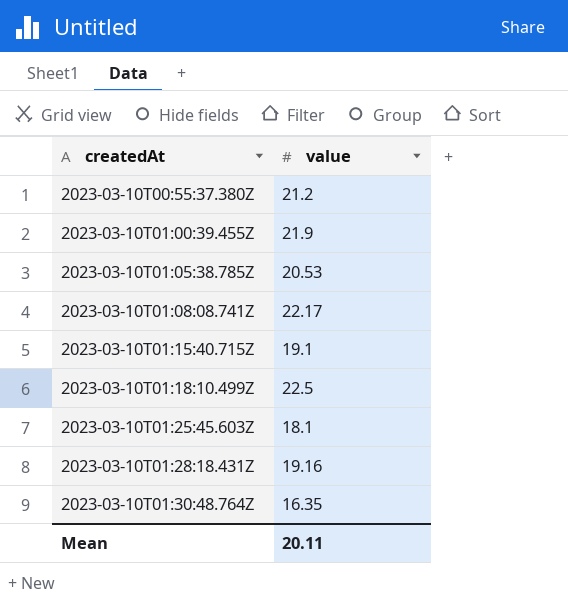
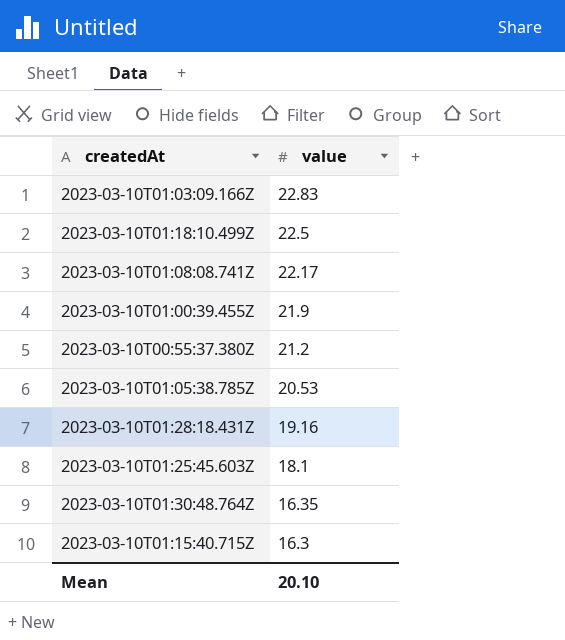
row order: createdAt ascending -> value descending
row 2023-03-10T01:03:09.166Z: none -> 22.83
2023-03-10T01:15:40.715Z | value: 19.1 -> 16.3
Mean | value: 20.11 -> 20.10

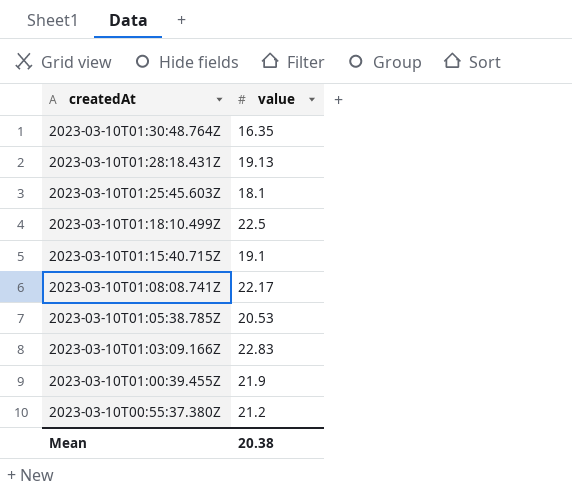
row order: value descending -> createdAt descending
2023-03-10T01:28:18.431Z | value: 19.16 -> 19.13
2023-03-10T01:15:40.715Z | value: 16.3 -> 19.1
Mean | value: 20.10 -> 20.38

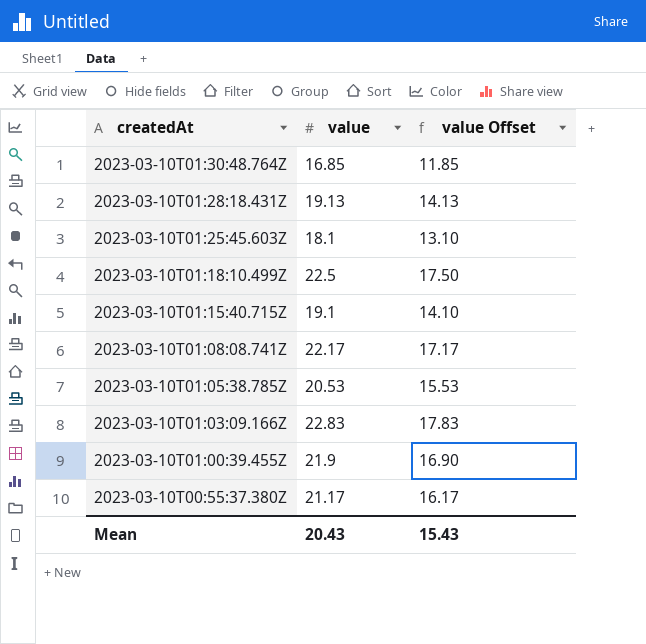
column value Offset | formula: none -> [value] - 5
2023-03-10T01:30:48.764Z | value: 16.35 -> 16.85
2023-03-10T00:55:37.380Z | value: 21.2 -> 21.17
Mean | value: 20.38 -> 20.43

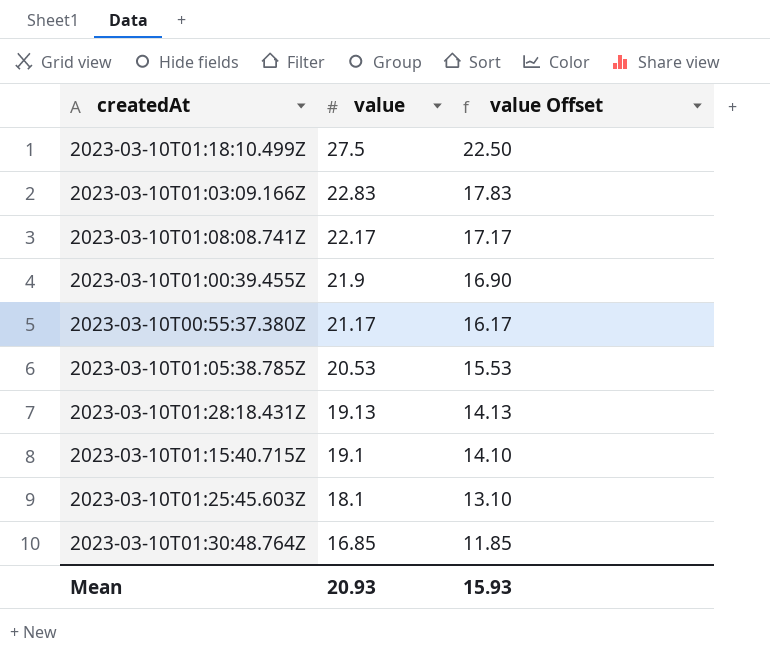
row order: createdAt descending -> value descending
2023-03-10T01:18:10.499Z | value: 22.5 -> 27.5
2023-03-10T01:18:10.499Z | value Offset: 17.50 -> 22.50
Mean | value: 20.43 -> 20.93
Mean | value Offset: 15.43 -> 15.93

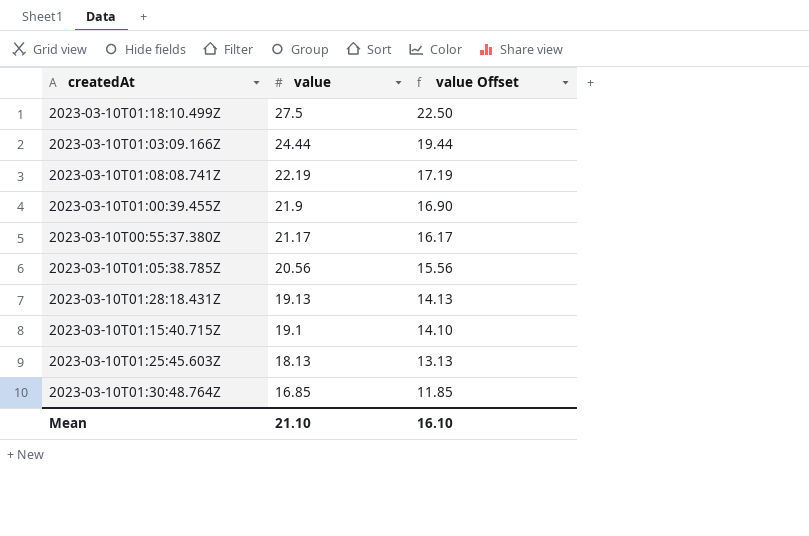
2023-03-10T01:03:09.166Z | value: 22.83 -> 24.44
2023-03-10T01:03:09.166Z | value Offset: 17.83 -> 19.44
2023-03-10T01:08:08.741Z | value: 22.17 -> 22.19
2023-03-10T01:08:08.741Z | value Offset: 17.17 -> 17.19
2023-03-10T01:05:38.785Z | value: 20.53 -> 20.56
2023-03-10T01:05:38.785Z | value Offset: 15.53 -> 15.56
2023-03-10T01:25:45.603Z | value: 18.1 -> 18.13
2023-03-10T01:25:45.603Z | value Offset: 13.10 -> 13.13
Mean | value: 20.93 -> 21.10
Mean | value Offset: 15.93 -> 16.10

